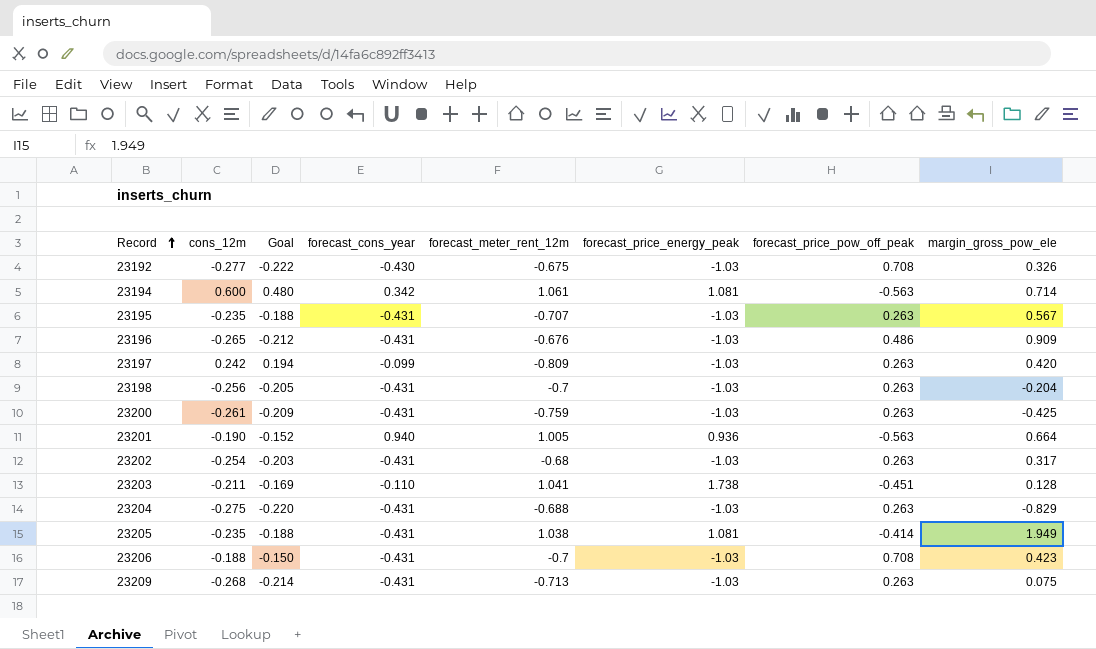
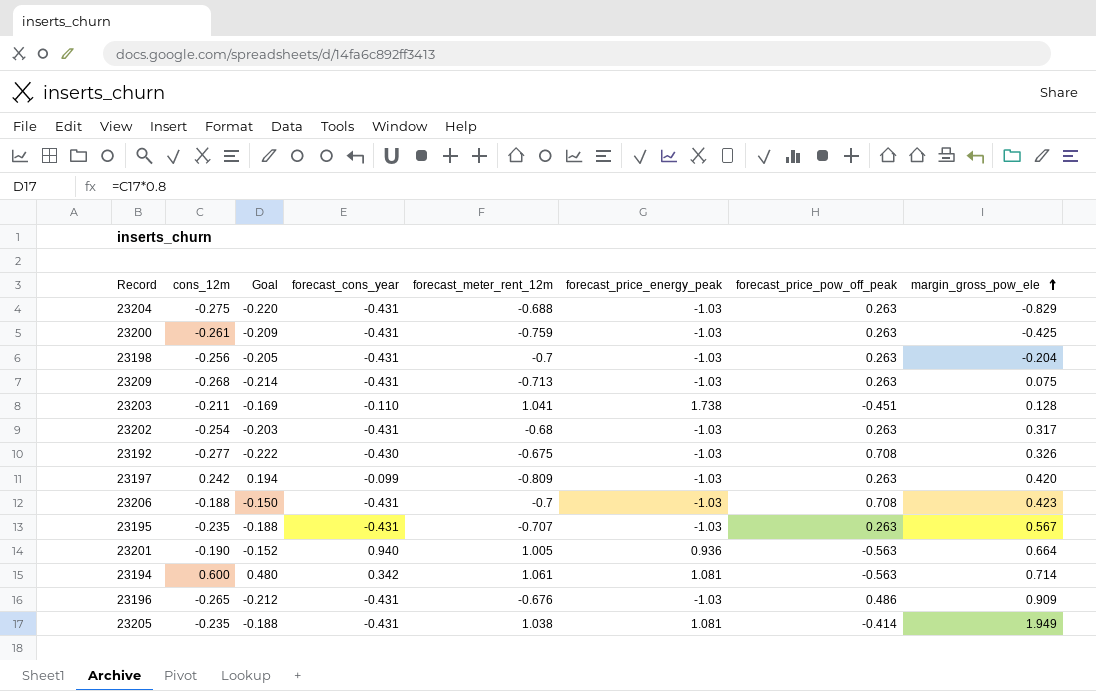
row order: Record ascending -> margin_gross_pow_ele ascending

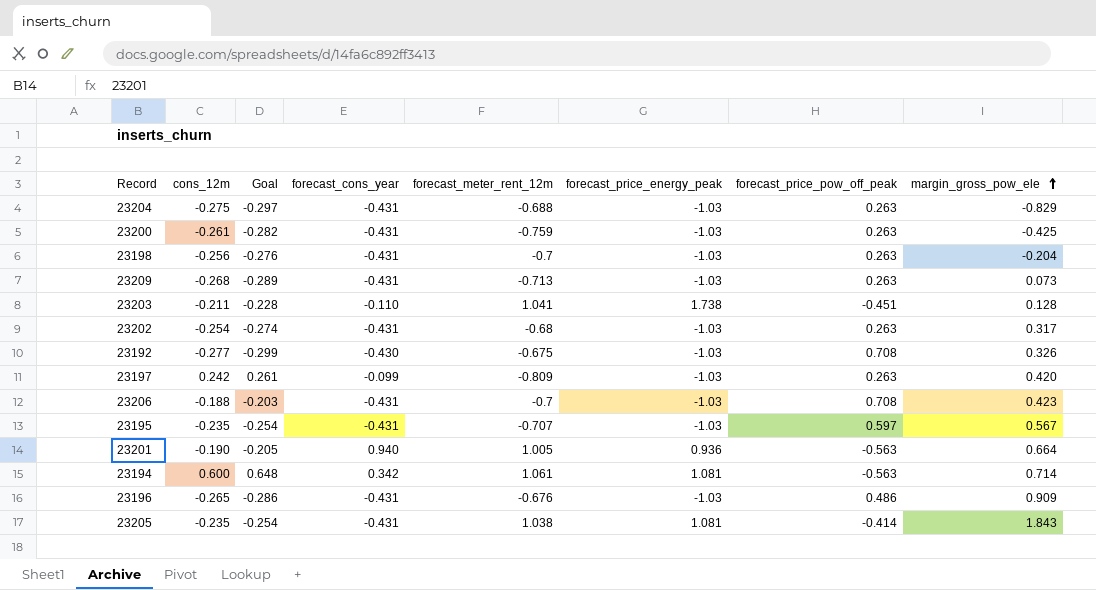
column Goal | formula: [cons_12m] * 0.8 -> [cons_12m] * 1.08
23209 | margin_gross_pow_ele: 0.075 -> 0.073
23195 | forecast_price_pow_off_peak: 0.263 -> 0.597
23205 | margin_gross_pow_ele: 1.949 -> 1.843

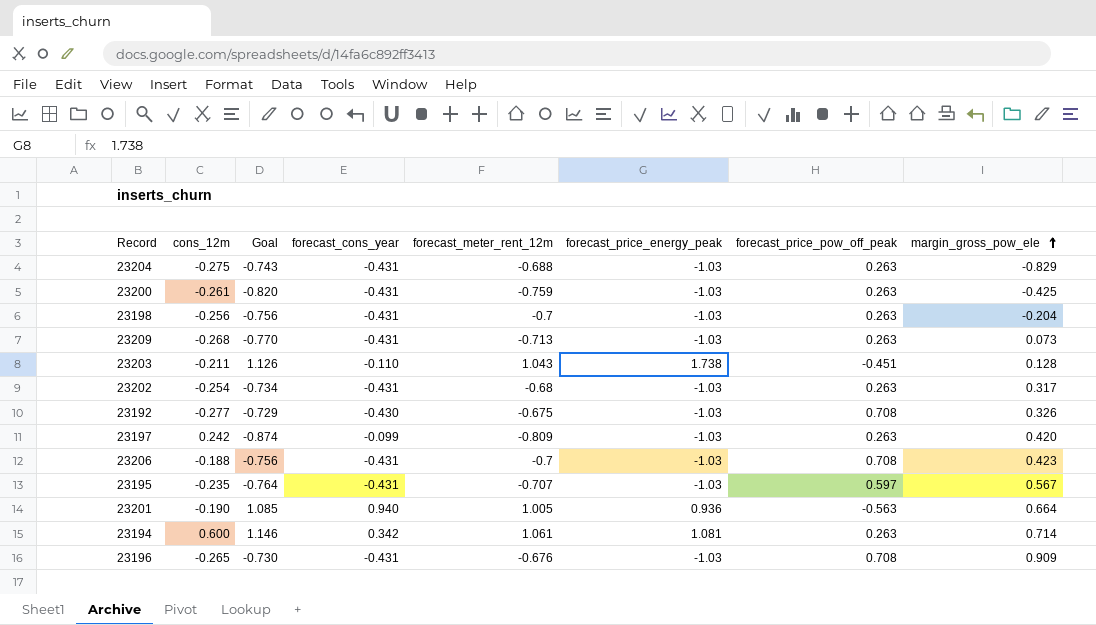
column Goal | formula: [cons_12m] * 1.08 -> [forecast_meter_rent_12m] * 1.08
row 23205: -0.235 | -0.254 | -0.431 | 1.038 | 1.081 | -0.414 | 1.843 -> none
23203 | forecast_meter_rent_12m: 1.041 -> 1.043
23194 | forecast_price_pow_off_peak: -0.563 -> 0.263
23196 | forecast_price_pow_off_peak: 0.486 -> 0.708

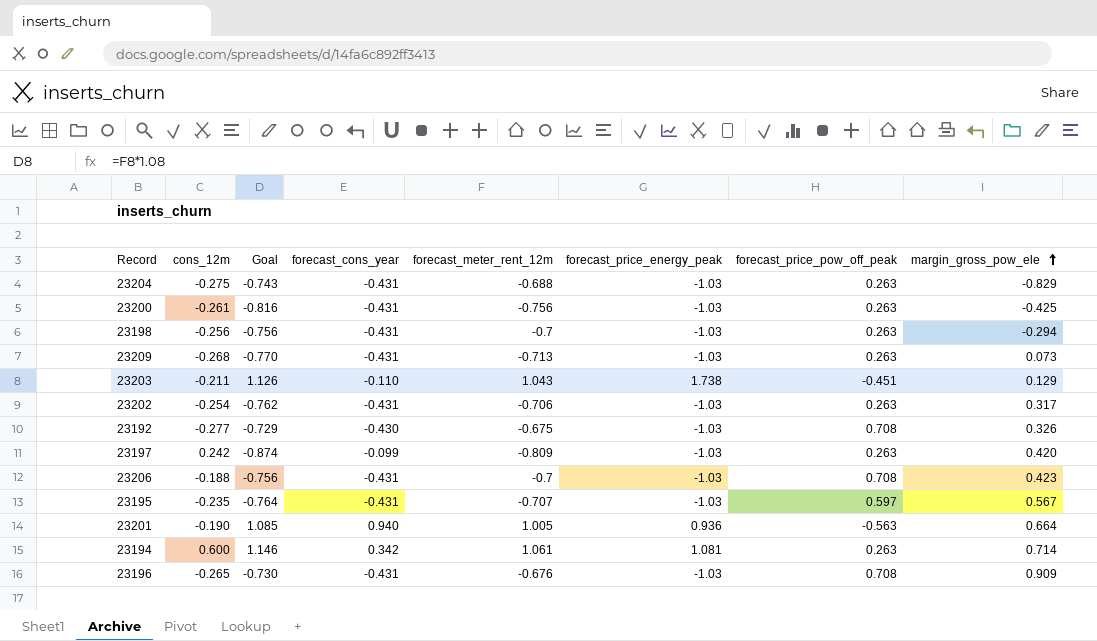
23200 | Goal: -0.820 -> -0.816
23200 | forecast_meter_rent_12m: -0.759 -> -0.756
23198 | margin_gross_pow_ele: -0.204 -> -0.294
23203 | margin_gross_pow_ele: 0.128 -> 0.129
23202 | Goal: -0.734 -> -0.762
23202 | forecast_meter_rent_12m: -0.68 -> -0.706

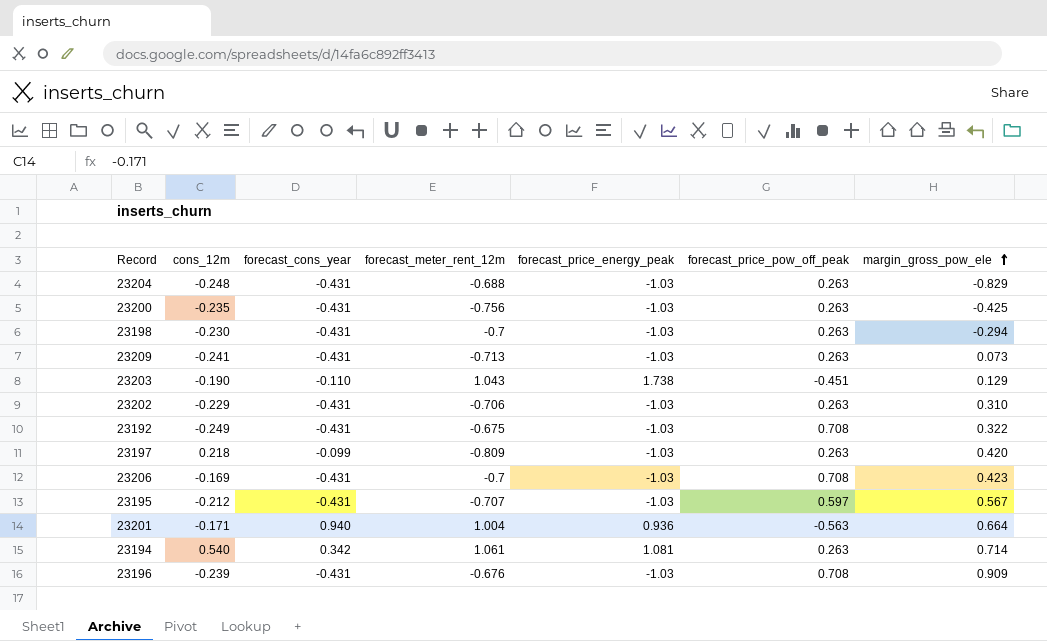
column Goal | formula: [forecast_meter_rent_12m] * 1.08 -> none
23204 | cons_12m: -0.275 -> -0.248
23200 | cons_12m: -0.261 -> -0.235
23198 | cons_12m: -0.256 -> -0.230
23209 | cons_12m: -0.268 -> -0.241
23203 | cons_12m: -0.211 -> -0.190
23202 | cons_12m: -0.254 -> -0.229
23202 | margin_gross_pow_ele: 0.317 -> 0.310
23192 | cons_12m: -0.277 -> -0.249
23192 | forecast_cons_year: -0.430 -> -0.431
23192 | margin_gross_pow_ele: 0.326 -> 0.322
23197 | cons_12m: 0.242 -> 0.218
23206 | cons_12m: -0.188 -> -0.169
23195 | cons_12m: -0.235 -> -0.212
23201 | cons_12m: -0.190 -> -0.171
23201 | forecast_meter_rent_12m: 1.005 -> 1.004
23194 | cons_12m: 0.600 -> 0.540
23196 | cons_12m: -0.265 -> -0.239

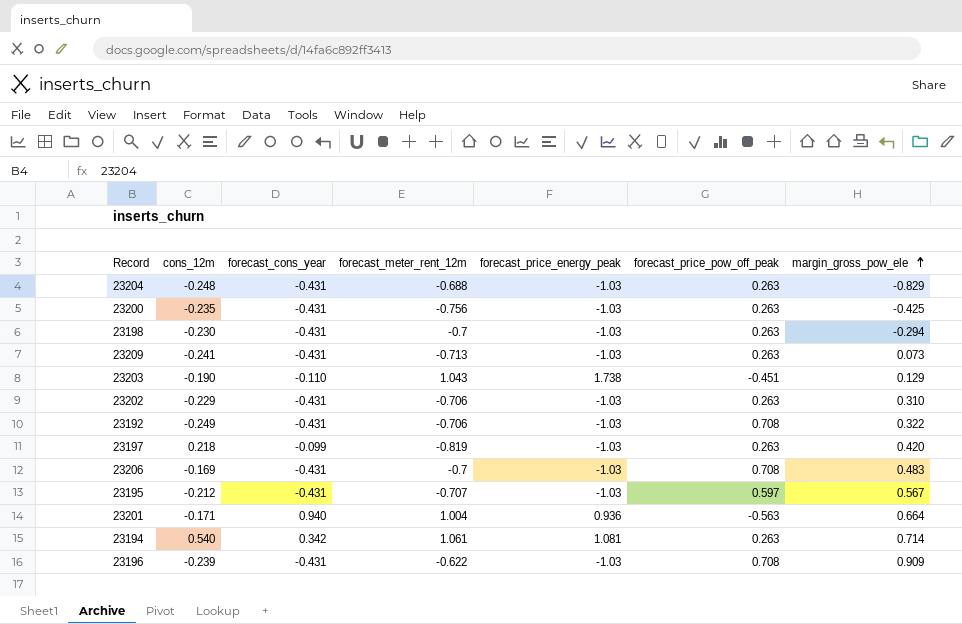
23192 | forecast_meter_rent_12m: -0.675 -> -0.706
23197 | forecast_meter_rent_12m: -0.809 -> -0.819
23206 | margin_gross_pow_ele: 0.423 -> 0.483
23196 | forecast_meter_rent_12m: -0.676 -> -0.622

